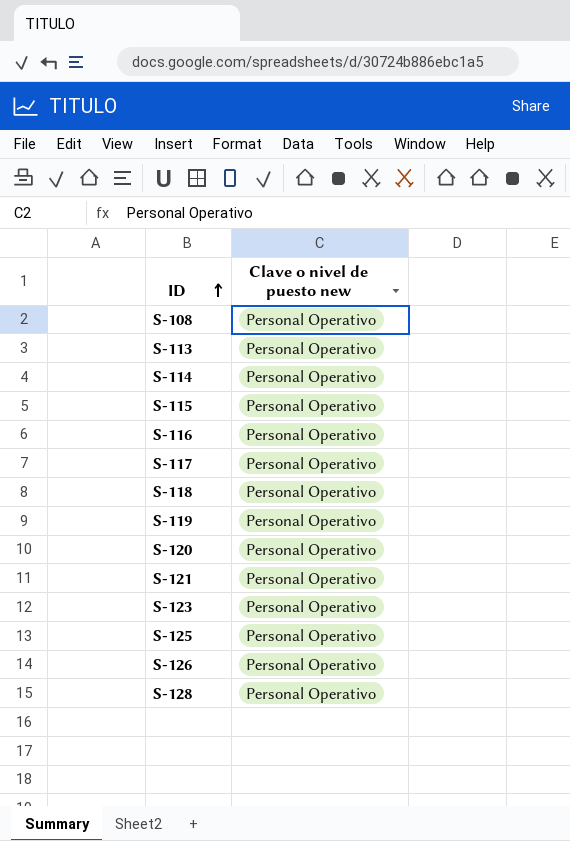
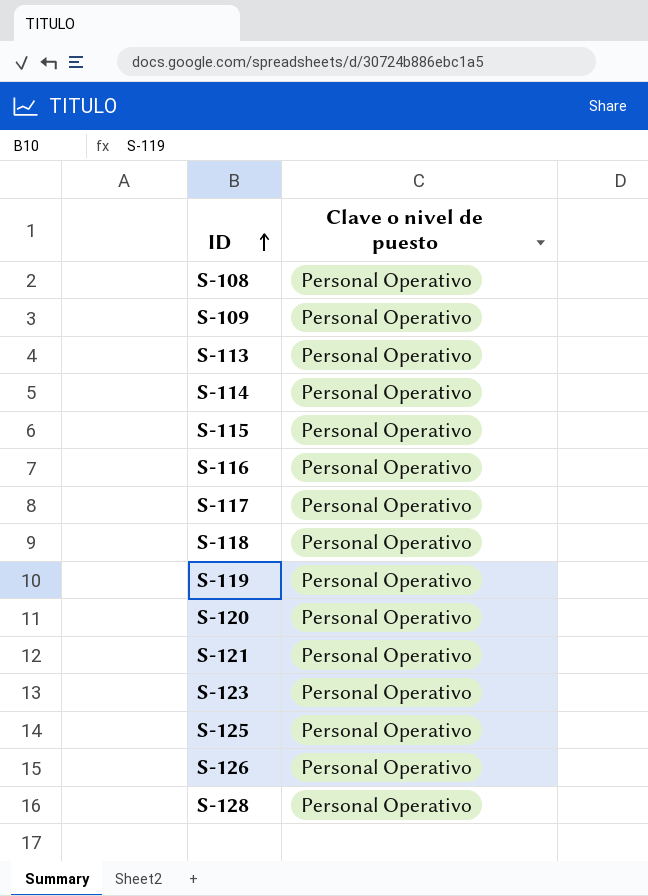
column name: Clave o nivel de puesto new -> Clave o nivel de puesto
row S-109: none -> Personal Operativo

